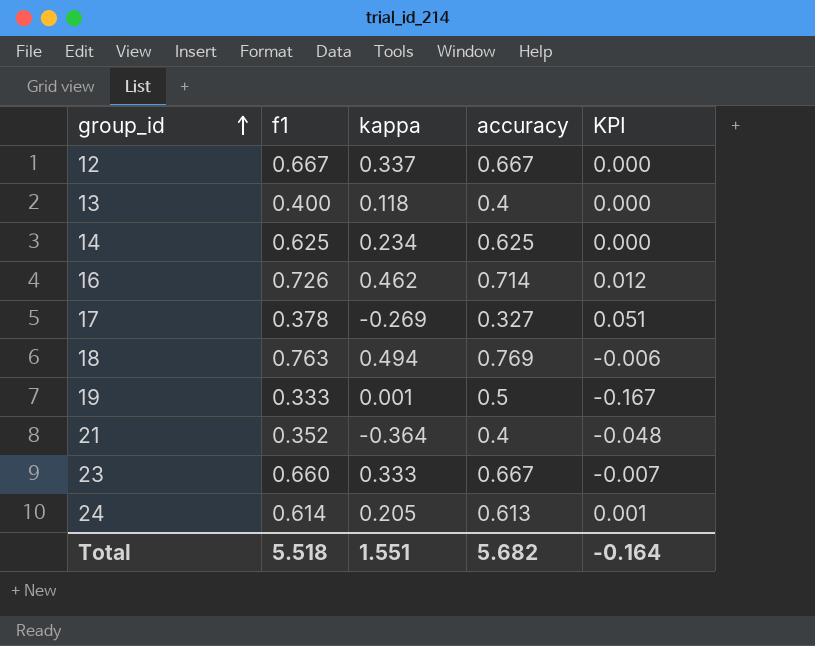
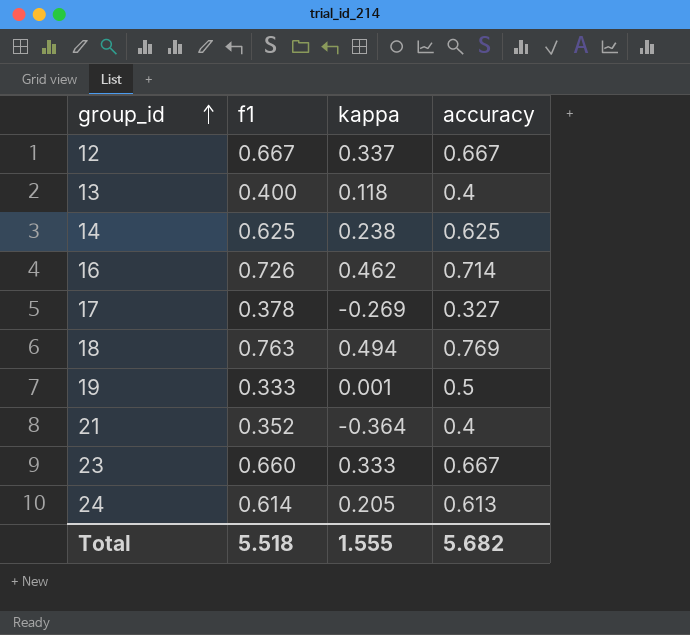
column KPI | formula: [f1] - [accuracy] -> none
14 | kappa: 0.234 -> 0.238
Total | kappa: 1.551 -> 1.555

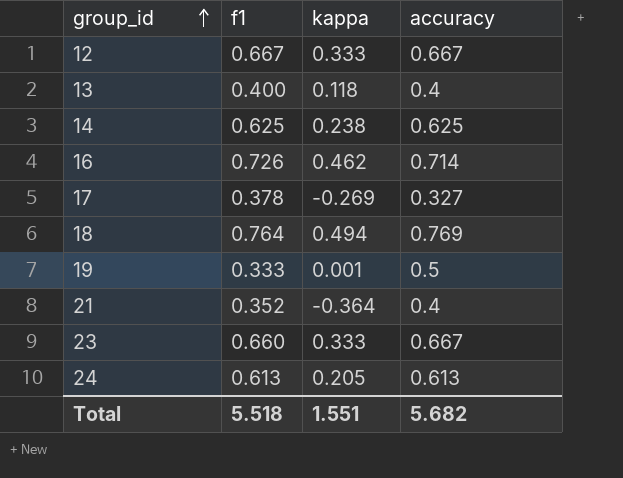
12 | kappa: 0.337 -> 0.333
18 | f1: 0.763 -> 0.764
24 | f1: 0.614 -> 0.613
Total | kappa: 1.555 -> 1.551

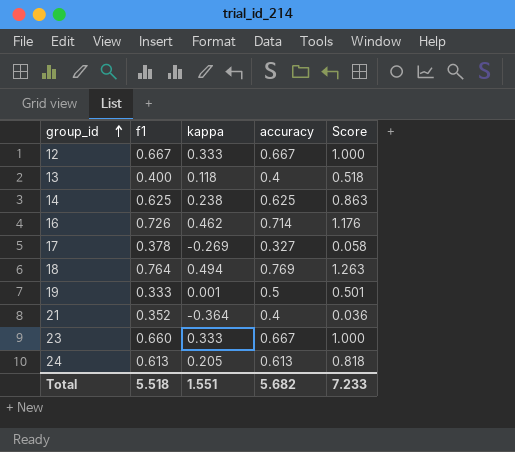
column Score | formula: none -> [kappa] + [accuracy]

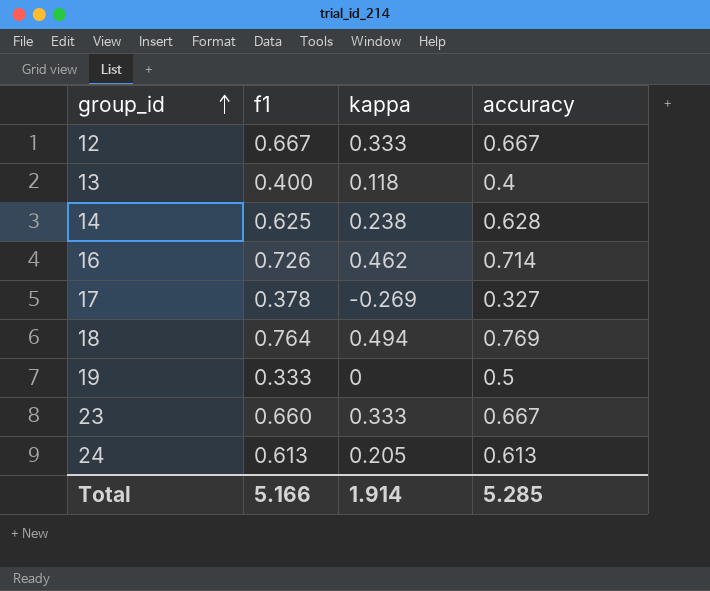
column Score | formula: [kappa] + [accuracy] -> none
row 21: 0.352 | -0.364 | 0.4 | 0.036 -> none
14 | accuracy: 0.625 -> 0.628
19 | kappa: 0.001 -> 0
Total | f1: 5.518 -> 5.166
Total | kappa: 1.551 -> 1.914
Total | accuracy: 5.682 -> 5.285

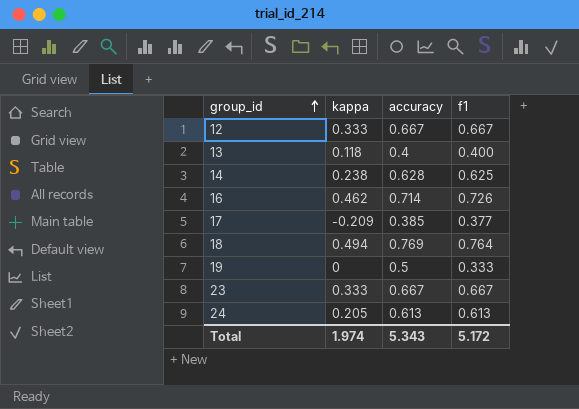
column f1 | position: 2 -> 4
17 | kappa: -0.269 -> -0.209
17 | accuracy: 0.327 -> 0.385
17 | f1: 0.378 -> 0.377
23 | f1: 0.660 -> 0.667
Total | kappa: 1.914 -> 1.974
Total | accuracy: 5.285 -> 5.343
Total | f1: 5.166 -> 5.172

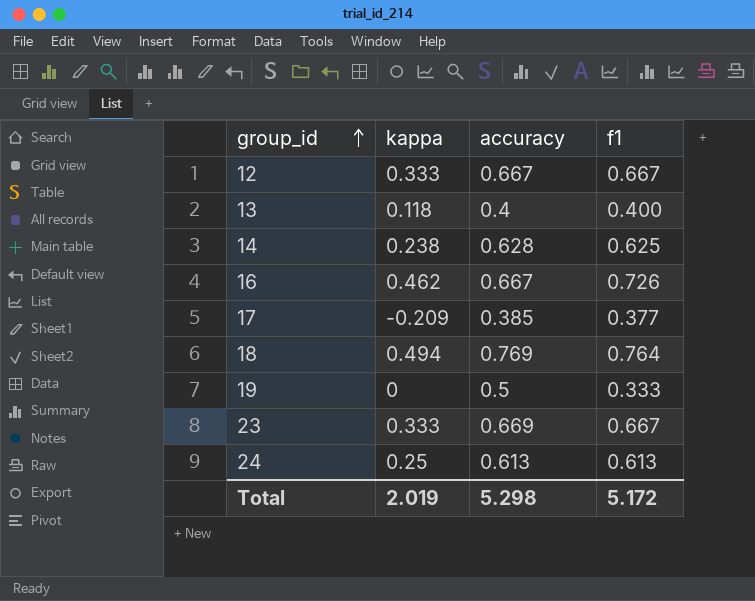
16 | accuracy: 0.714 -> 0.667
23 | accuracy: 0.667 -> 0.669
24 | kappa: 0.205 -> 0.25
Total | kappa: 1.974 -> 2.019
Total | accuracy: 5.343 -> 5.298

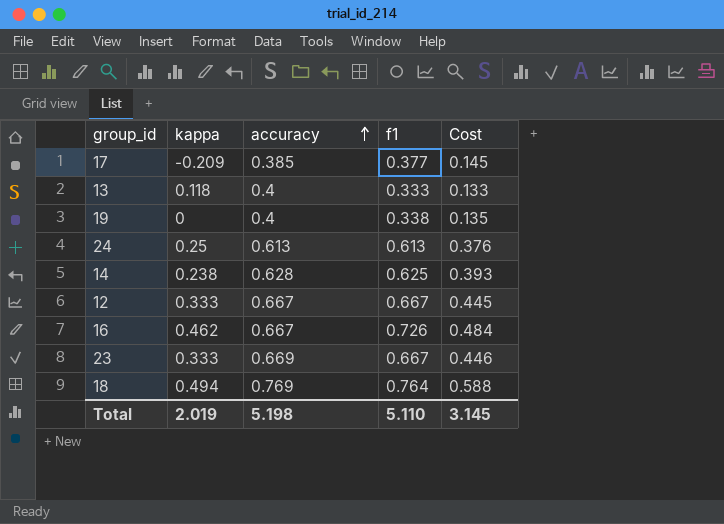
row order: group_id ascending -> accuracy ascending
column Cost | formula: none -> [accuracy] * [f1]
13 | f1: 0.400 -> 0.333
19 | accuracy: 0.5 -> 0.4
19 | f1: 0.333 -> 0.338
Total | accuracy: 5.298 -> 5.198
Total | f1: 5.172 -> 5.110

